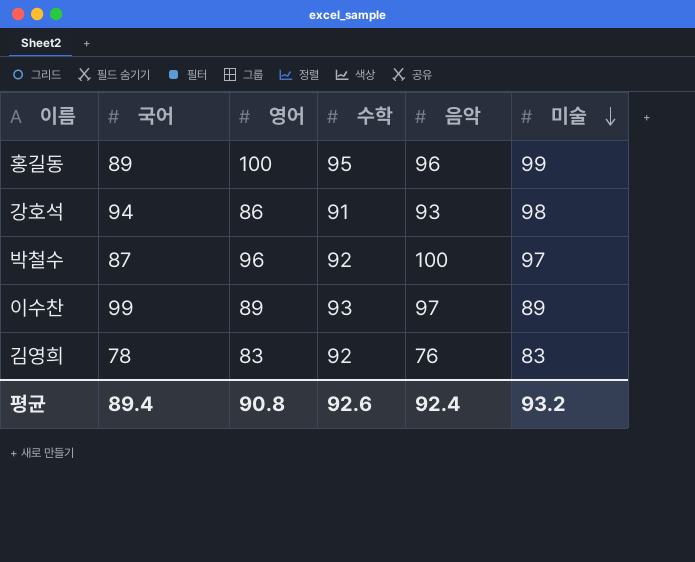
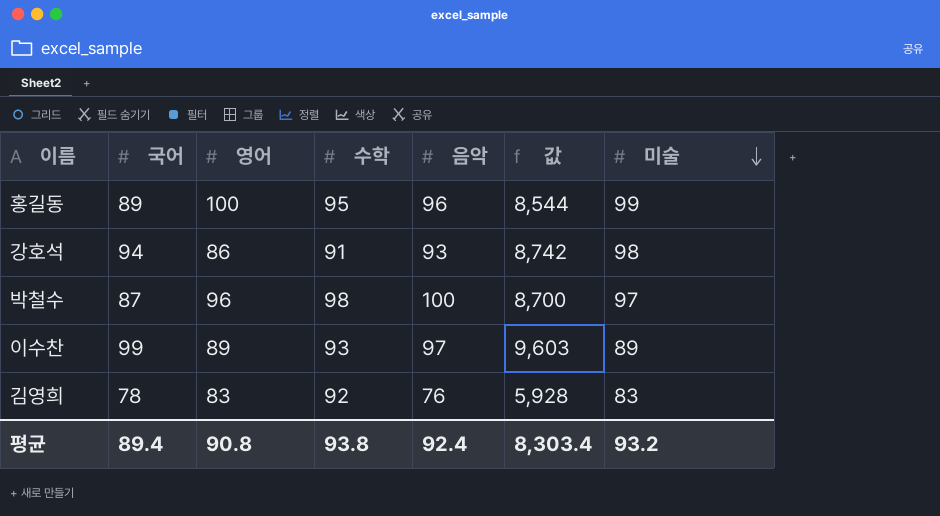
column 값 | formula: none -> [국어] * [음악]
박철수 | 수학: 92 -> 98
평균 | 수학: 92.6 -> 93.8

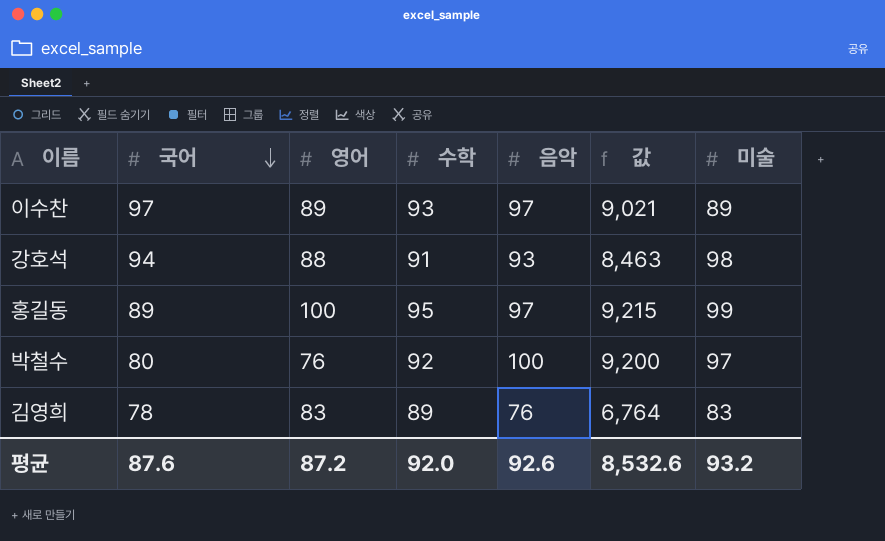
row order: 미술 descending -> 국어 descending
column 값 | formula: [국어] * [음악] -> [수학] * [음악]
이수찬 | 국어: 99 -> 97
강호석 | 영어: 86 -> 88
홍길동 | 음악: 96 -> 97
박철수 | 국어: 87 -> 80
박철수 | 영어: 96 -> 76
박철수 | 수학: 98 -> 92
김영희 | 수학: 92 -> 89
평균 | 국어: 89.4 -> 87.6
평균 | 영어: 90.8 -> 87.2
평균 | 수학: 93.8 -> 92.0
평균 | 음악: 92.4 -> 92.6
평균 | 값: 8,303.4 -> 8,532.6

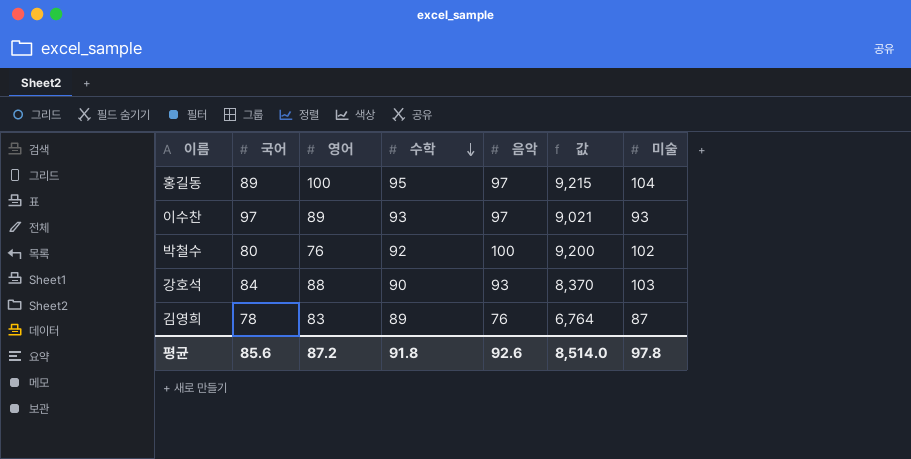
row order: 국어 descending -> 수학 descending
홍길동 | 미술: 99 -> 104
이수찬 | 미술: 89 -> 93
박철수 | 미술: 97 -> 102
강호석 | 국어: 94 -> 84
강호석 | 수학: 91 -> 90
강호석 | 값: 8,463 -> 8,370
강호석 | 미술: 98 -> 103
김영희 | 미술: 83 -> 87
평균 | 국어: 87.6 -> 85.6
평균 | 수학: 92.0 -> 91.8
평균 | 값: 8,532.6 -> 8,514.0
평균 | 미술: 93.2 -> 97.8

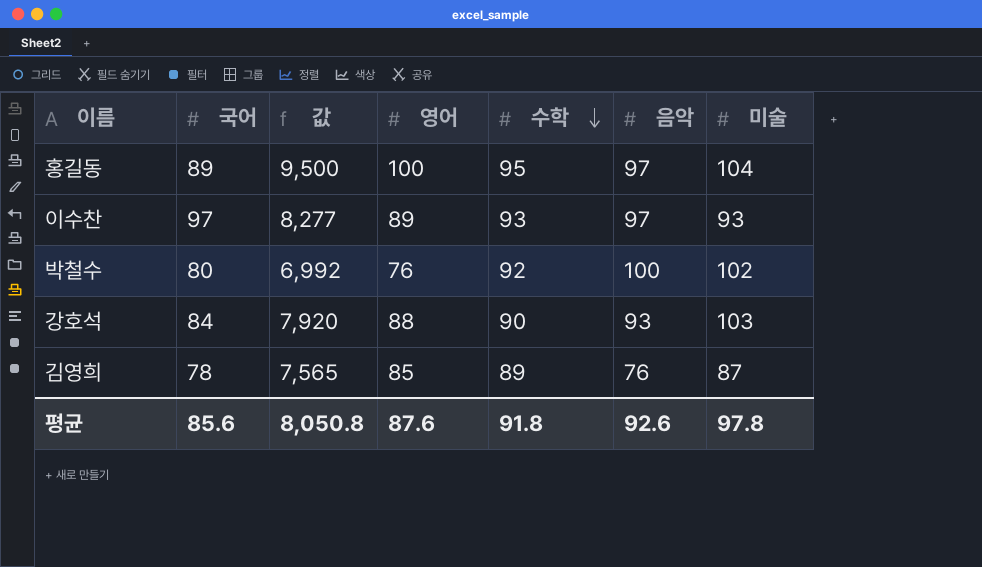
column 값 | formula: [수학] * [음악] -> [영어] * [수학]
column 값 | position: 6 -> 3
김영희 | 영어: 83 -> 85
평균 | 값: 8,514.0 -> 8,050.8
평균 | 영어: 87.2 -> 87.6

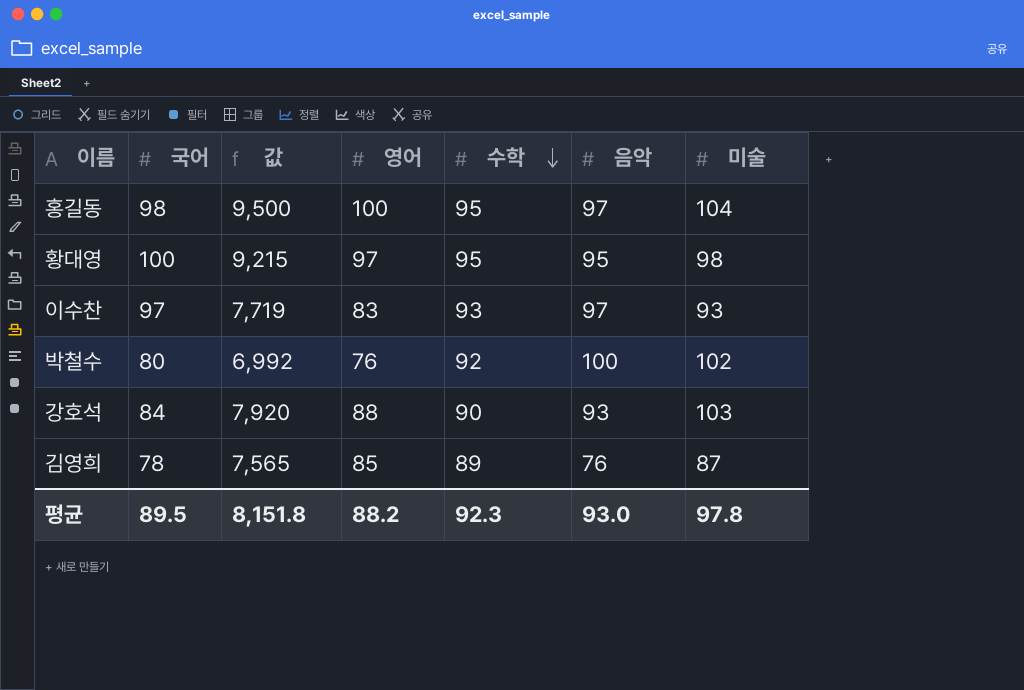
홍길동 | 국어: 89 -> 98
row 황대영: none -> 100 | 9,215 | 97 | 95 | 95 | 98
이수찬 | 값: 8,277 -> 7,719
이수찬 | 영어: 89 -> 83
평균 | 국어: 85.6 -> 89.5
평균 | 값: 8,050.8 -> 8,151.8
평균 | 영어: 87.6 -> 88.2
평균 | 수학: 91.8 -> 92.3
평균 | 음악: 92.6 -> 93.0

